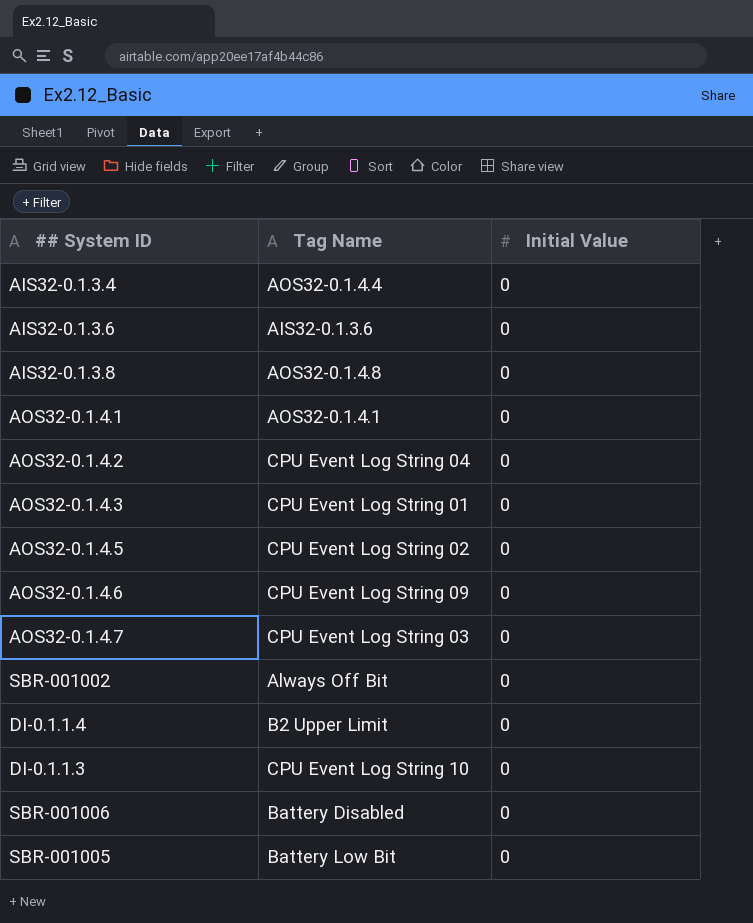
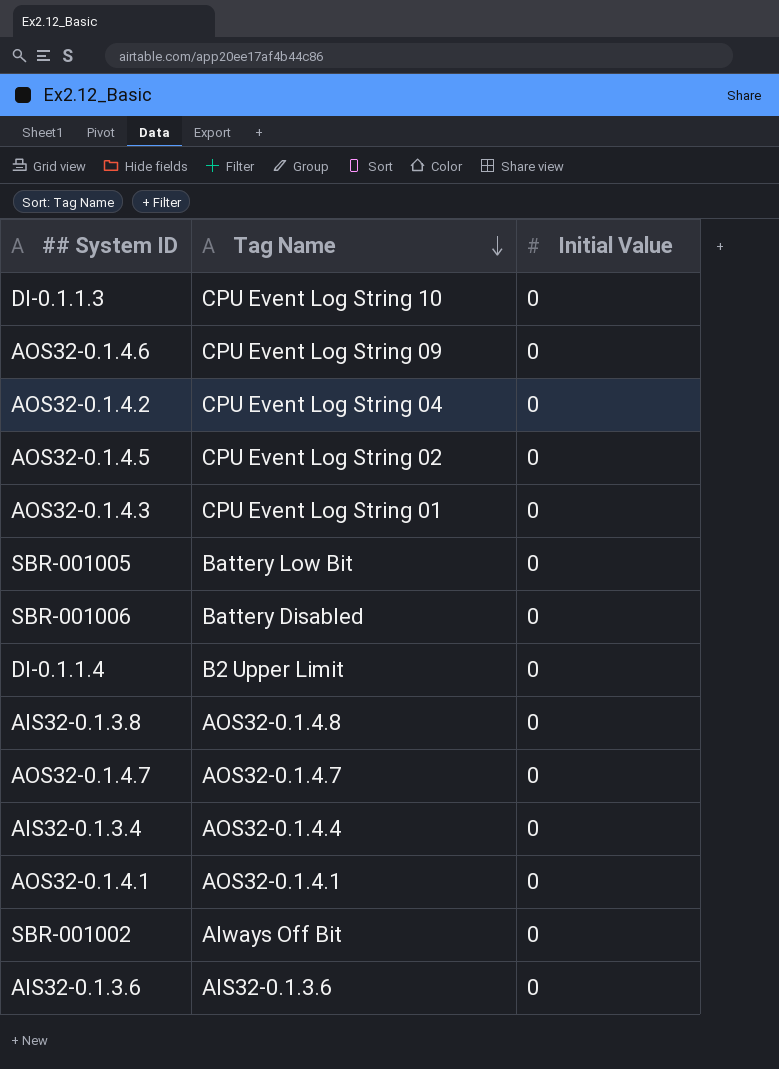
row order: none -> Tag Name descending
AOS32-0.1.4.7 | Tag Name: CPU Event Log String 03 -> AOS32-0.1.4.7

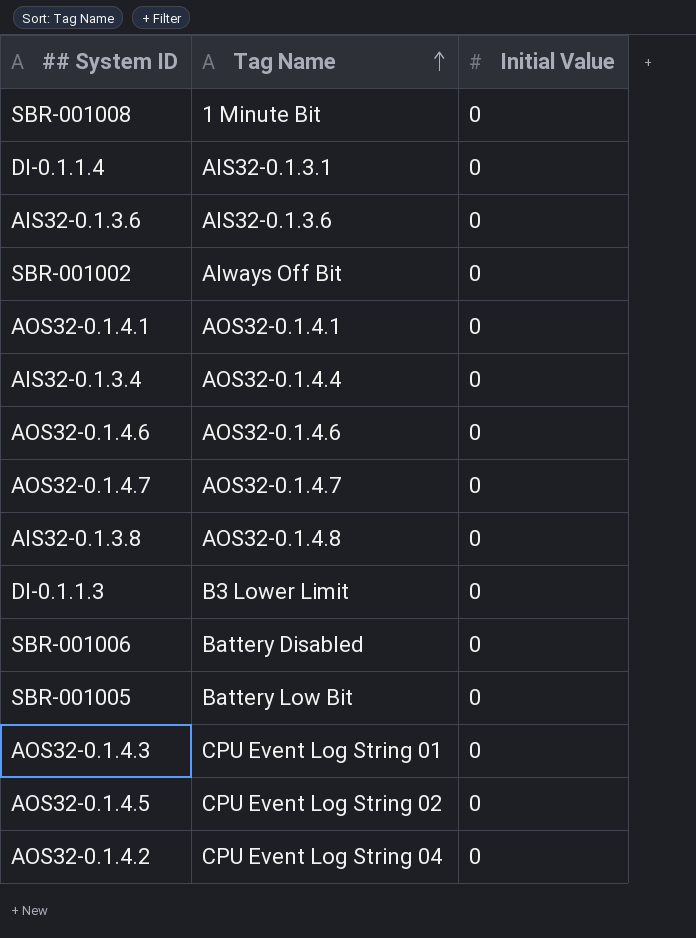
row order: Tag Name descending -> Tag Name ascending
row SBR-001008: none -> 1 Minute Bit | 0
DI-0.1.1.4 | Tag Name: B2 Upper Limit -> AIS32-0.1.3.1
AOS32-0.1.4.6 | Tag Name: CPU Event Log String 09 -> AOS32-0.1.4.6
DI-0.1.1.3 | Tag Name: CPU Event Log String 10 -> B3 Lower Limit

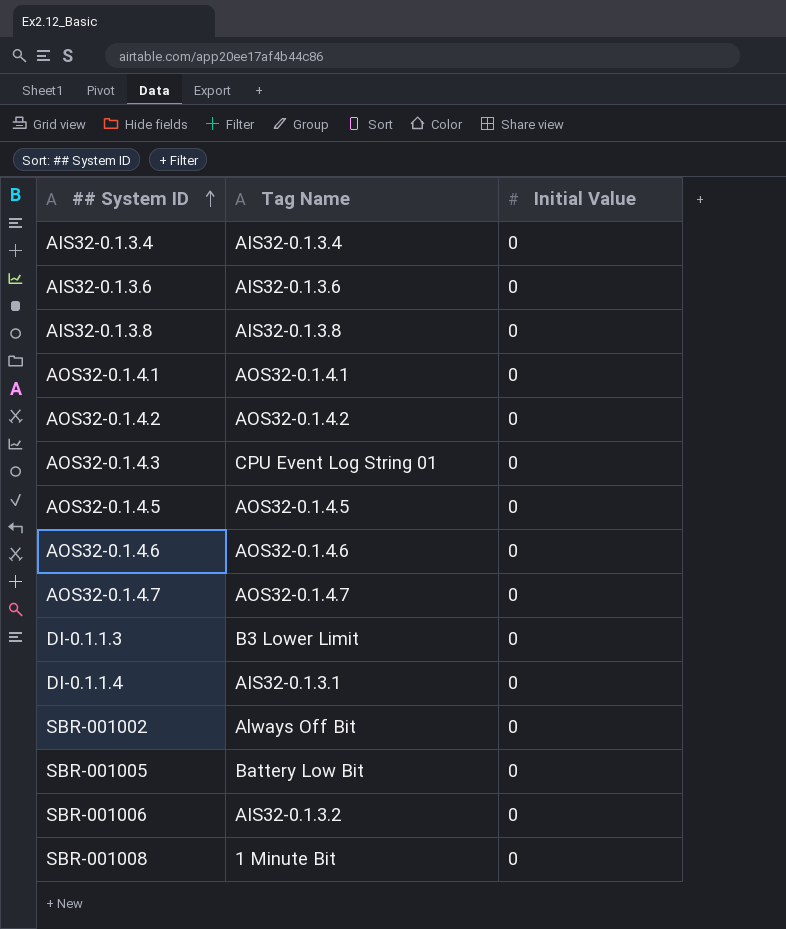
row order: Tag Name ascending -> ## System ID ascending
AIS32-0.1.3.4 | Tag Name: AOS32-0.1.4.4 -> AIS32-0.1.3.4
AIS32-0.1.3.8 | Tag Name: AOS32-0.1.4.8 -> AIS32-0.1.3.8
AOS32-0.1.4.2 | Tag Name: CPU Event Log String 04 -> AOS32-0.1.4.2
AOS32-0.1.4.5 | Tag Name: CPU Event Log String 02 -> AOS32-0.1.4.5
SBR-001006 | Tag Name: Battery Disabled -> AIS32-0.1.3.2

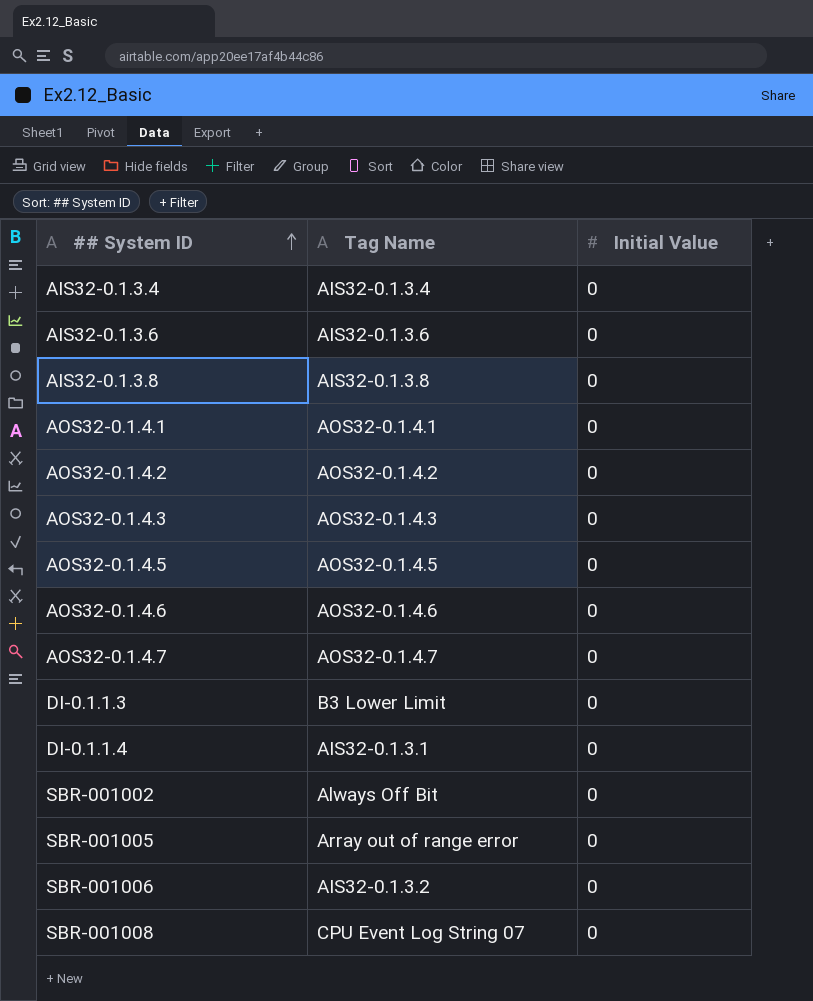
AOS32-0.1.4.3 | Tag Name: CPU Event Log String 01 -> AOS32-0.1.4.3
SBR-001005 | Tag Name: Battery Low Bit -> Array out of range error
SBR-001008 | Tag Name: 1 Minute Bit -> CPU Event Log String 07

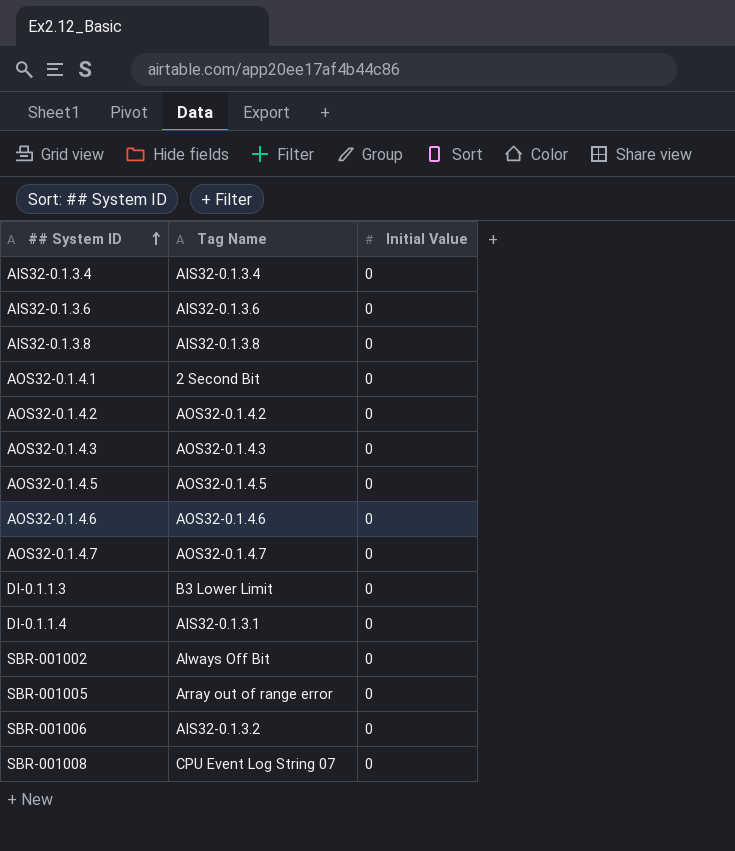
AOS32-0.1.4.1 | Tag Name: AOS32-0.1.4.1 -> 2 Second Bit

